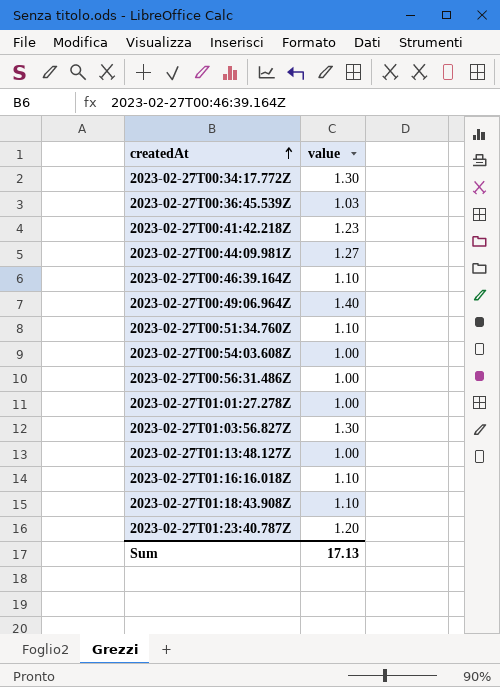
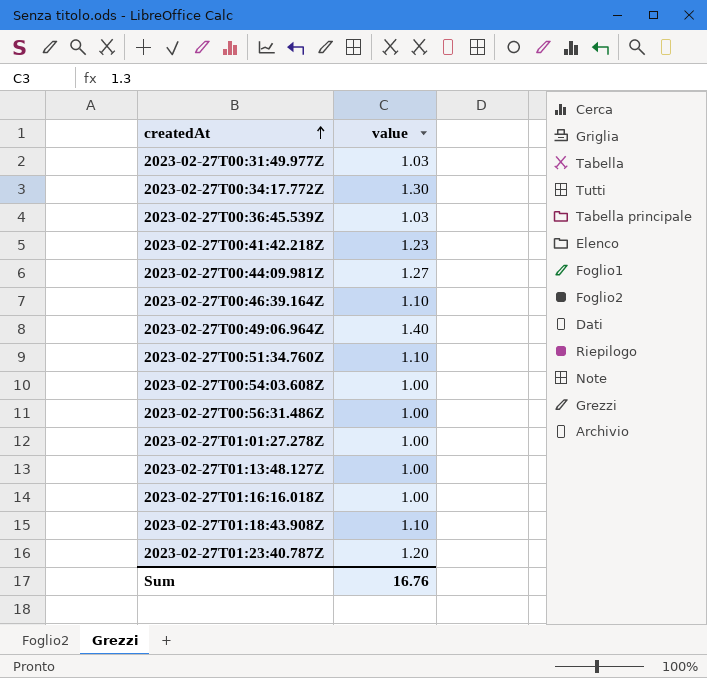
row 2023-02-27T01:03:56.827Z: 1.30 -> none
row 2023-02-27T00:31:49.977Z: none -> 1.03
2023-02-27T01:16:16.018Z | value: 1.10 -> 1.00
Sum | value: 17.13 -> 16.76

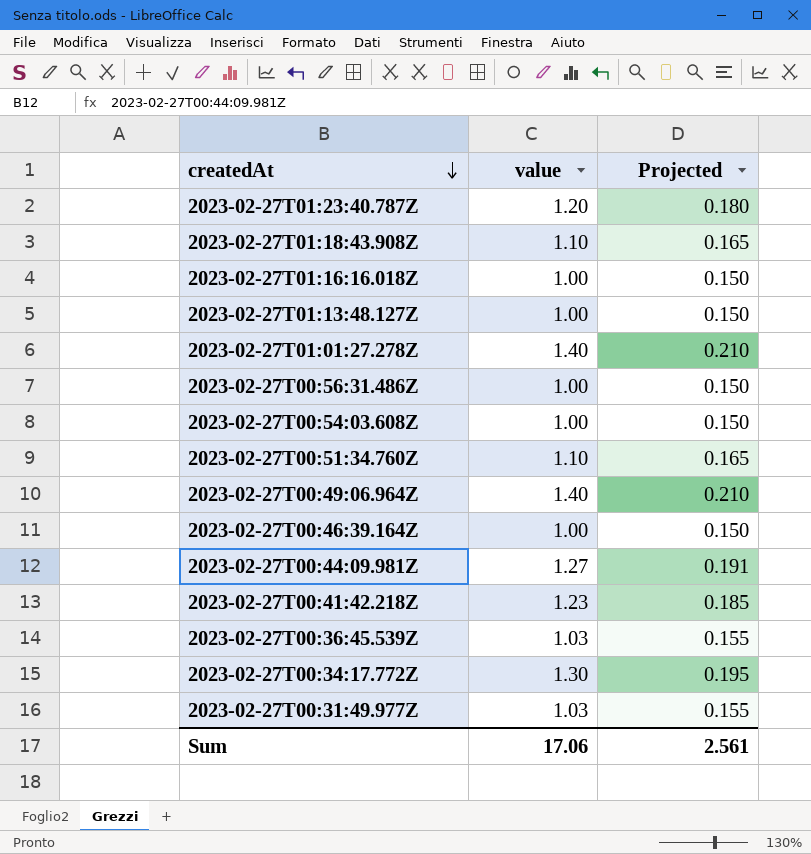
row order: createdAt ascending -> createdAt descending
column Projected | formula: none -> [value] * 0.15
2023-02-27T01:01:27.278Z | value: 1.00 -> 1.40
2023-02-27T00:46:39.164Z | value: 1.10 -> 1.00
Sum | value: 16.76 -> 17.06

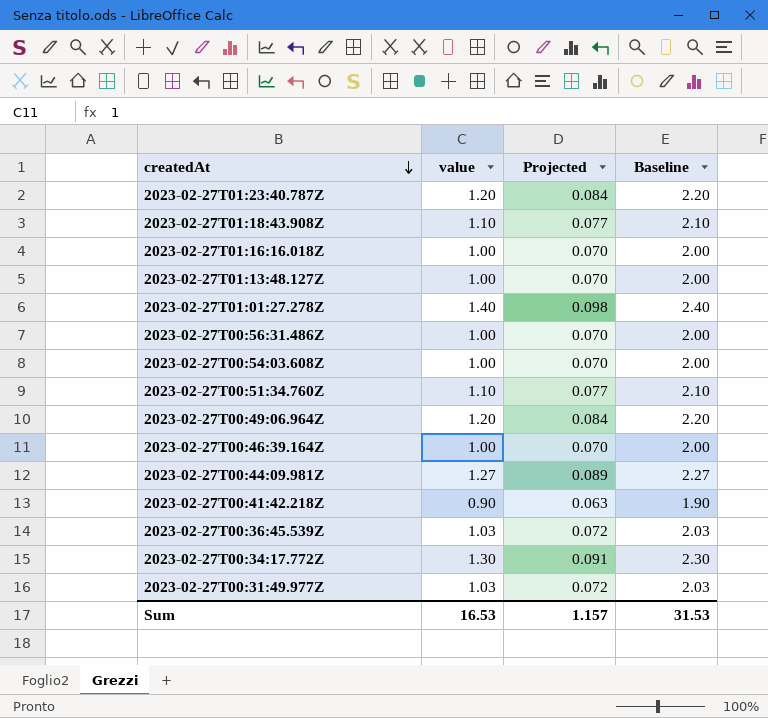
column Projected | formula: [value] * 0.15 -> [value] * 0.07
column Baseline | formula: none -> [value] + 1
2023-02-27T00:49:06.964Z | value: 1.40 -> 1.20
2023-02-27T00:41:42.218Z | value: 1.23 -> 0.90
Sum | value: 17.06 -> 16.53
Sum | Projected: 2.561 -> 1.157

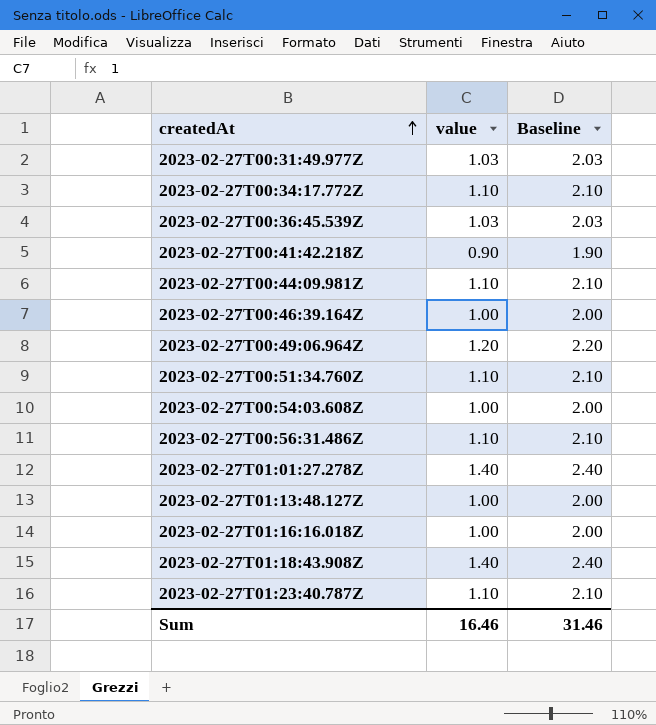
row order: createdAt descending -> createdAt ascending
column Projected | formula: [value] * 0.07 -> none
2023-02-27T00:34:17.772Z | value: 1.30 -> 1.10
2023-02-27T00:34:17.772Z | Baseline: 2.30 -> 2.10
2023-02-27T00:44:09.981Z | value: 1.27 -> 1.10
2023-02-27T00:44:09.981Z | Baseline: 2.27 -> 2.10
2023-02-27T00:56:31.486Z | value: 1.00 -> 1.10
2023-02-27T00:56:31.486Z | Baseline: 2.00 -> 2.10
2023-02-27T01:18:43.908Z | value: 1.10 -> 1.40
2023-02-27T01:18:43.908Z | Baseline: 2.10 -> 2.40
2023-02-27T01:23:40.787Z | value: 1.20 -> 1.10
2023-02-27T01:23:40.787Z | Baseline: 2.20 -> 2.10
Sum | value: 16.53 -> 16.46
Sum | Baseline: 31.53 -> 31.46

